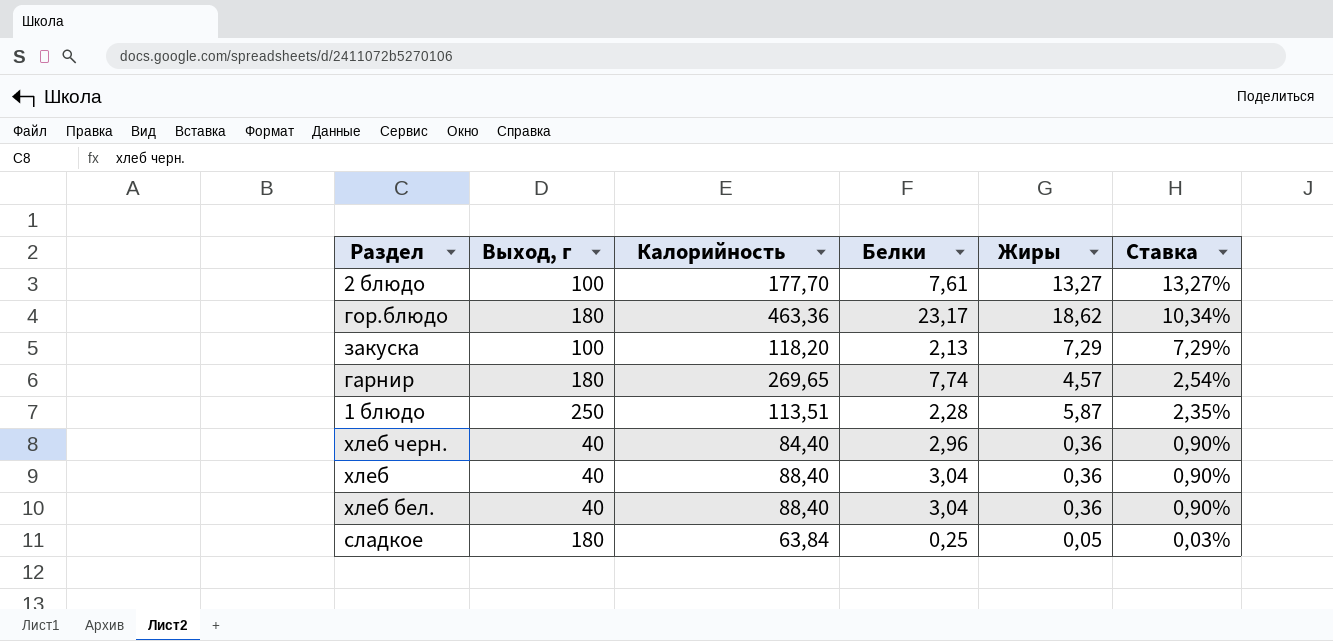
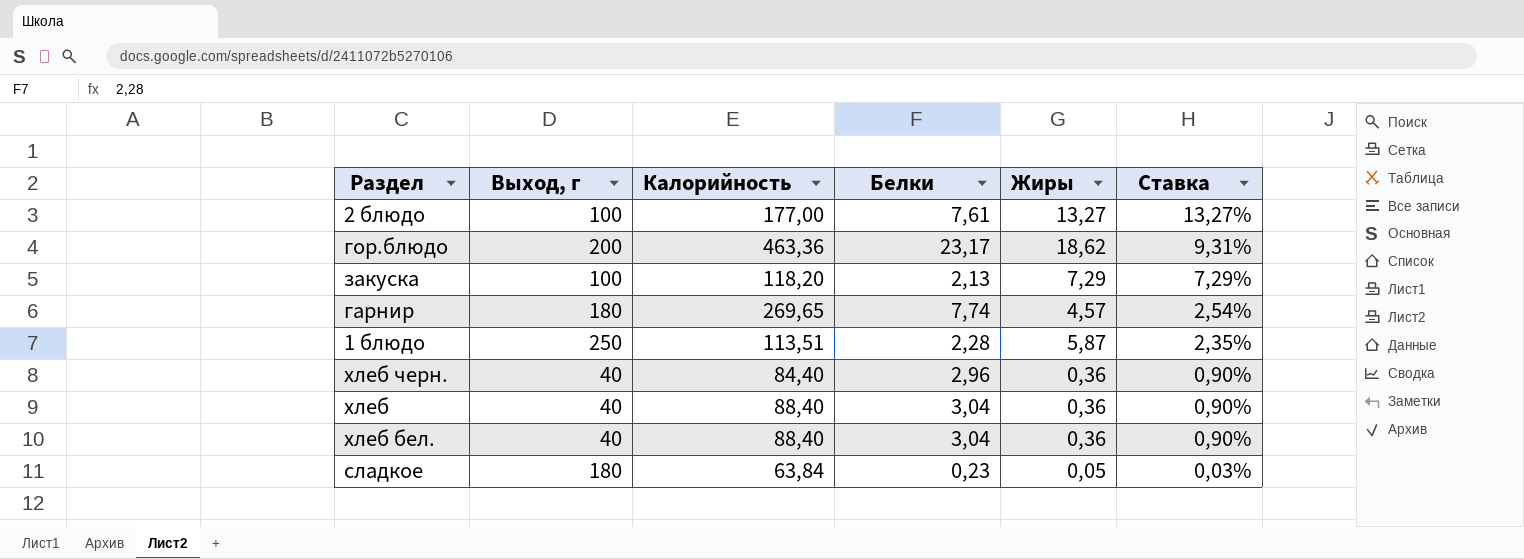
2 блюдо | Калорийность: 177,70 -> 177,00
гор.блюдо | Выход, г: 180 -> 200
гор.блюдо | Ставка: 10,34% -> 9,31%
сладкое | Белки: 0,25 -> 0,23

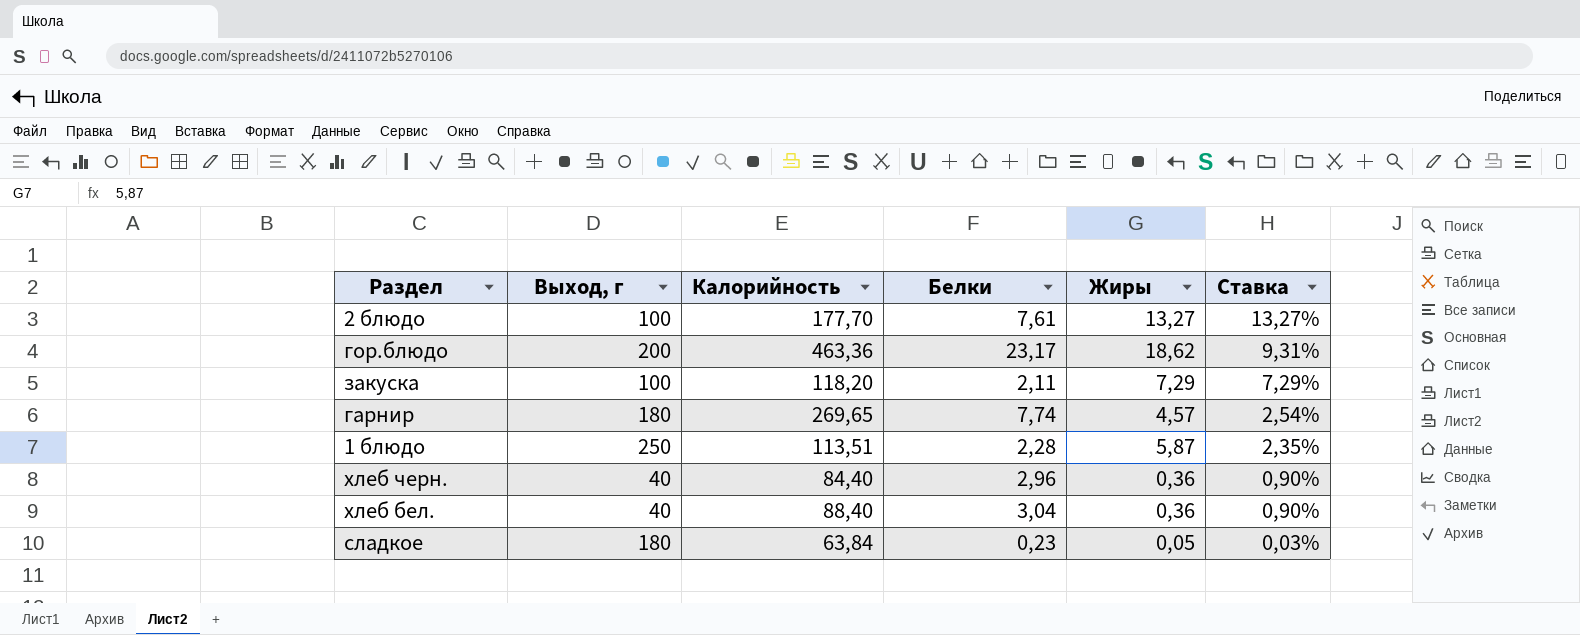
row хлеб: 40 | 88,40 | 3,04 | 0,36 | 0,90% -> none
2 блюдо | Калорийность: 177,00 -> 177,70
закуска | Белки: 2,13 -> 2,11

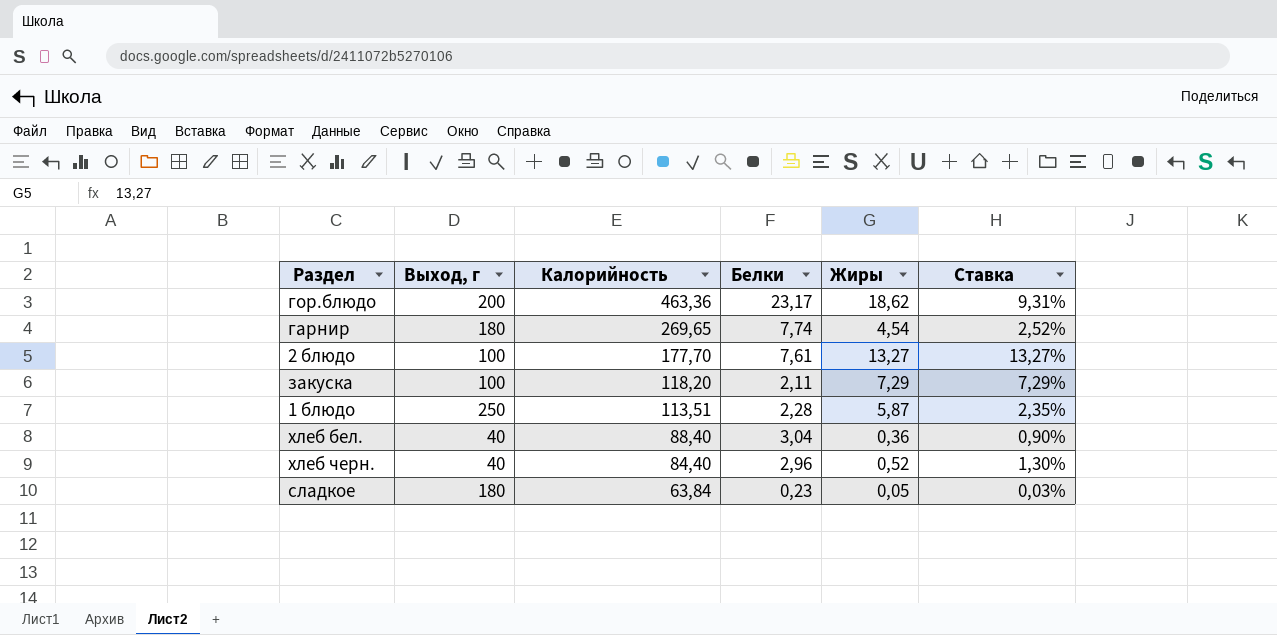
row order: Ставка descending -> Калорийность descending
гарнир | Жиры: 4,57 -> 4,54
гарнир | Ставка: 2,54% -> 2,52%
хлеб черн. | Жиры: 0,36 -> 0,52
хлеб черн. | Ставка: 0,90% -> 1,30%

